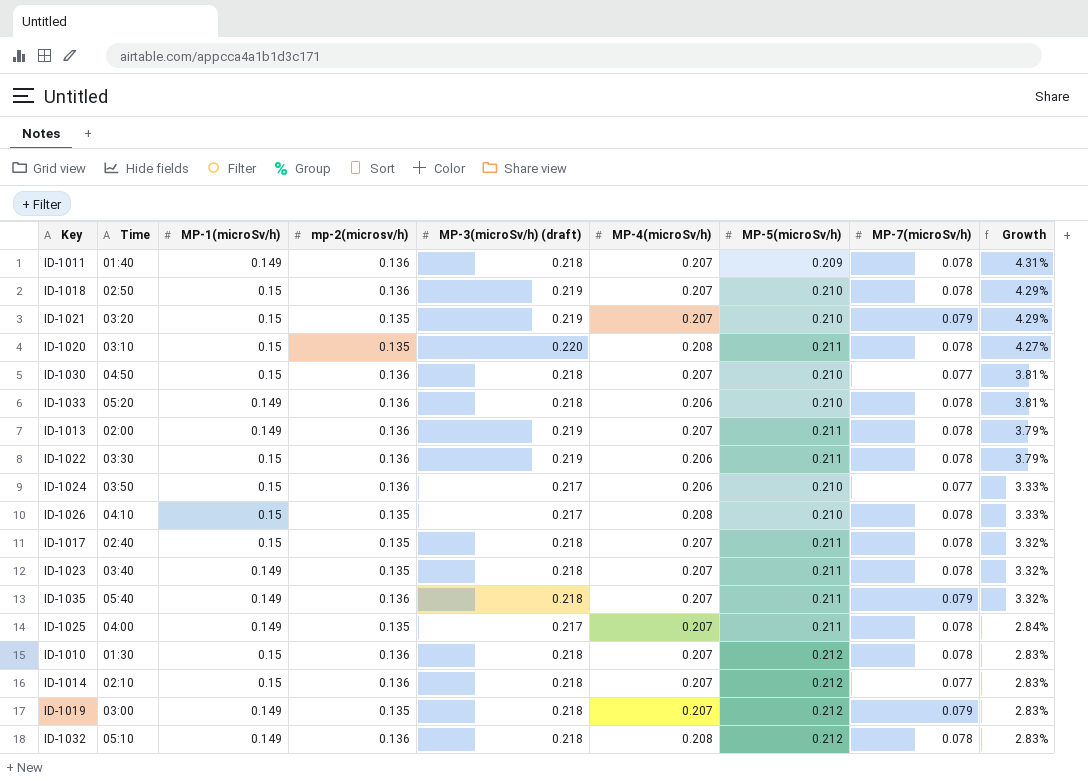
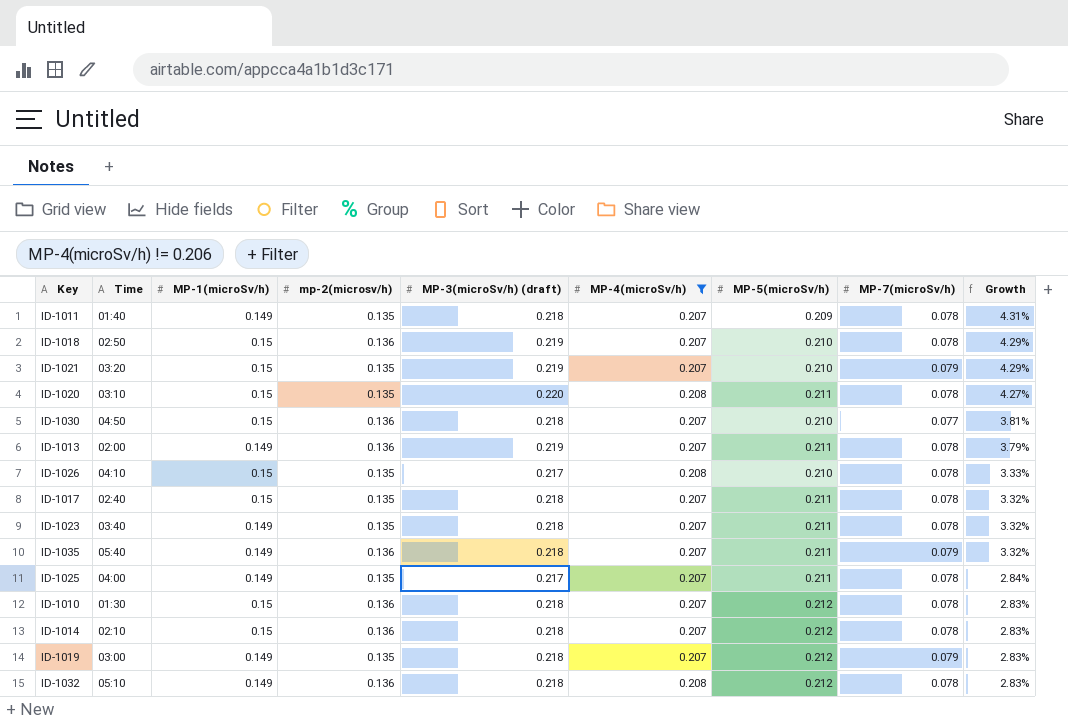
filter: none -> MP-4(microSv/h) != 0.206
ID-1011 | mp-2(microsv/h): 0.136 -> 0.135
ID-1014 | MP-7(microSv/h): 0.077 -> 0.078

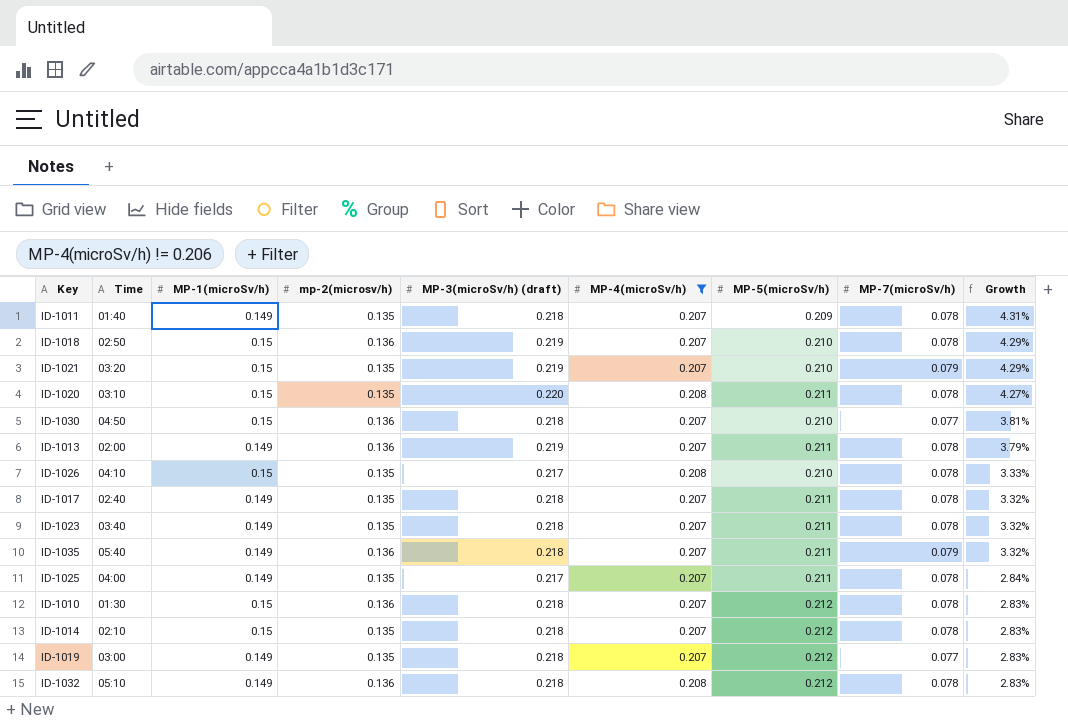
ID-1017 | MP-1(microSv/h): 0.15 -> 0.149
ID-1014 | mp-2(microsv/h): 0.136 -> 0.135
ID-1019 | MP-7(microSv/h): 0.079 -> 0.077

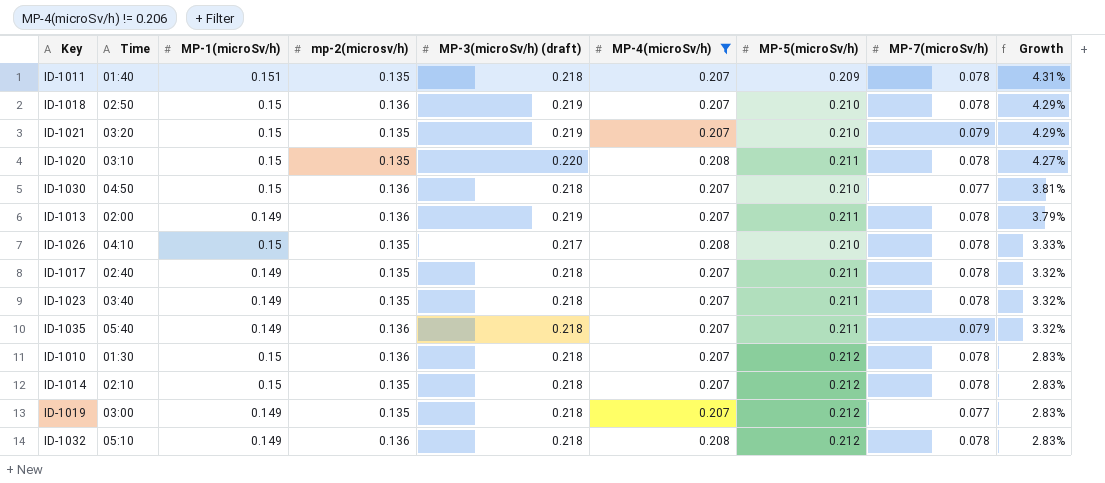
row ID-1025: 04:00 | 0.149 | 0.135 | 0.217 | 0.207 | 0.211 | 0.078 | 2.84% -> none
ID-1011 | MP-1(microSv/h): 0.149 -> 0.151

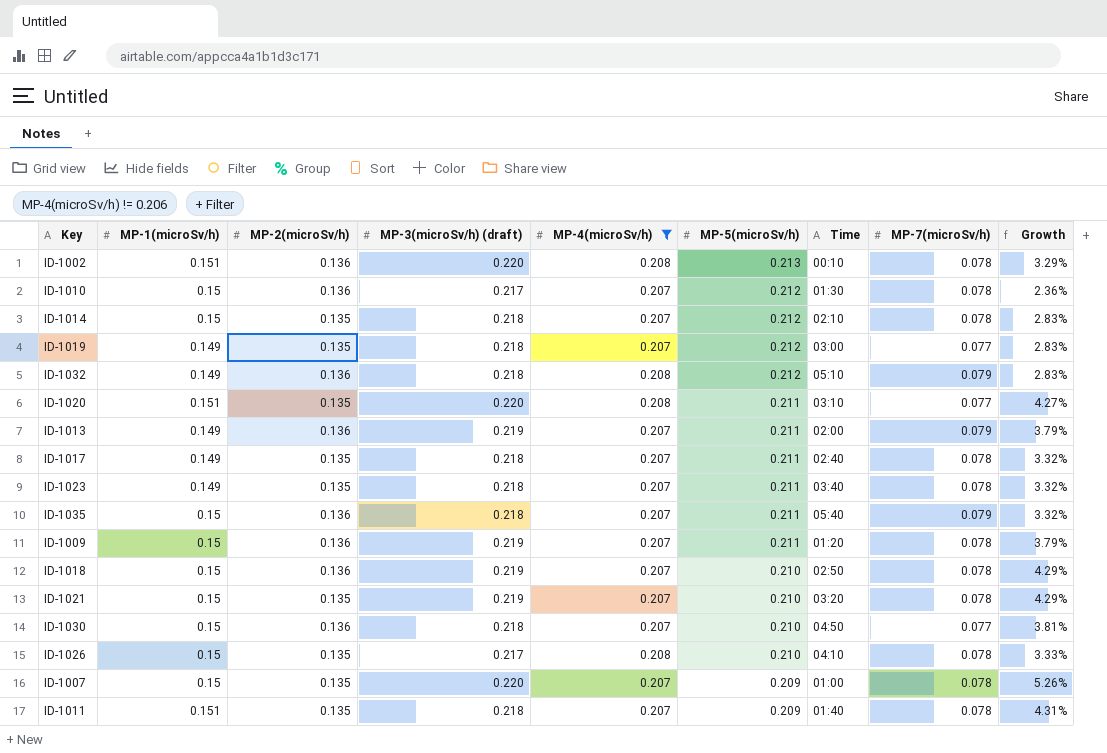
row order: Growth descending -> MP-5(microSv/h) descending
column name: mp-2(microsv/h) -> MP-2(microSv/h)
column Time | position: 2 -> 7
row ID-1002: none -> 0.151 | 0.136 | 0.220 | 0.208 | 0.213 | 00:10 | 0.078 | 3.29%
ID-1010 | MP-3(microSv/h) (draft): 0.218 -> 0.217
ID-1010 | Growth: 2.83% -> 2.36%
ID-1032 | MP-7(microSv/h): 0.078 -> 0.079
ID-1020 | MP-1(microSv/h): 0.15 -> 0.151
ID-1020 | MP-7(microSv/h): 0.078 -> 0.077
ID-1013 | MP-7(microSv/h): 0.078 -> 0.079
ID-1035 | MP-1(microSv/h): 0.149 -> 0.15
row ID-1009: none -> 0.15 | 0.136 | 0.219 | 0.207 | 0.211 | 01:20 | 0.078 | 3.79%
ID-1021 | MP-7(microSv/h): 0.079 -> 0.078
row ID-1007: none -> 0.15 | 0.135 | 0.220 | 0.207 | 0.209 | 01:00 | 0.078 | 5.26%

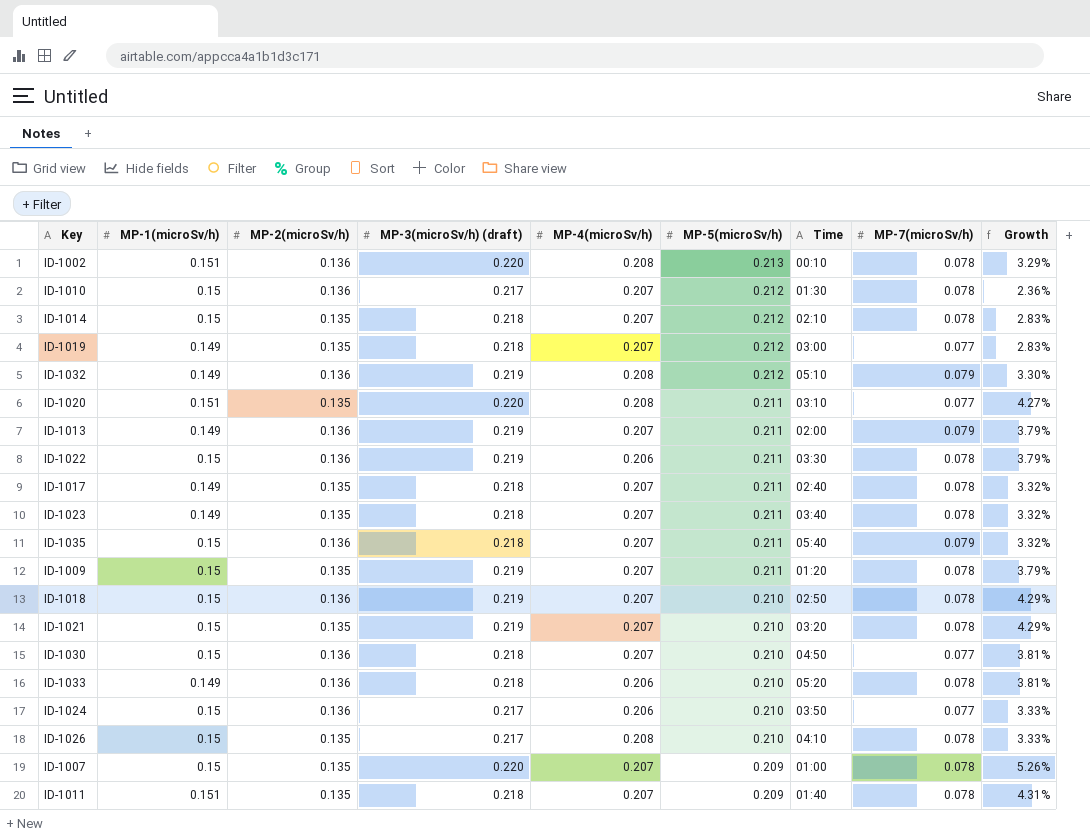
filter: MP-4(microSv/h) != 0.206 -> none
ID-1032 | MP-3(microSv/h) (draft): 0.218 -> 0.219
ID-1032 | Growth: 2.83% -> 3.30%
ID-1009 | MP-2(microSv/h): 0.136 -> 0.135

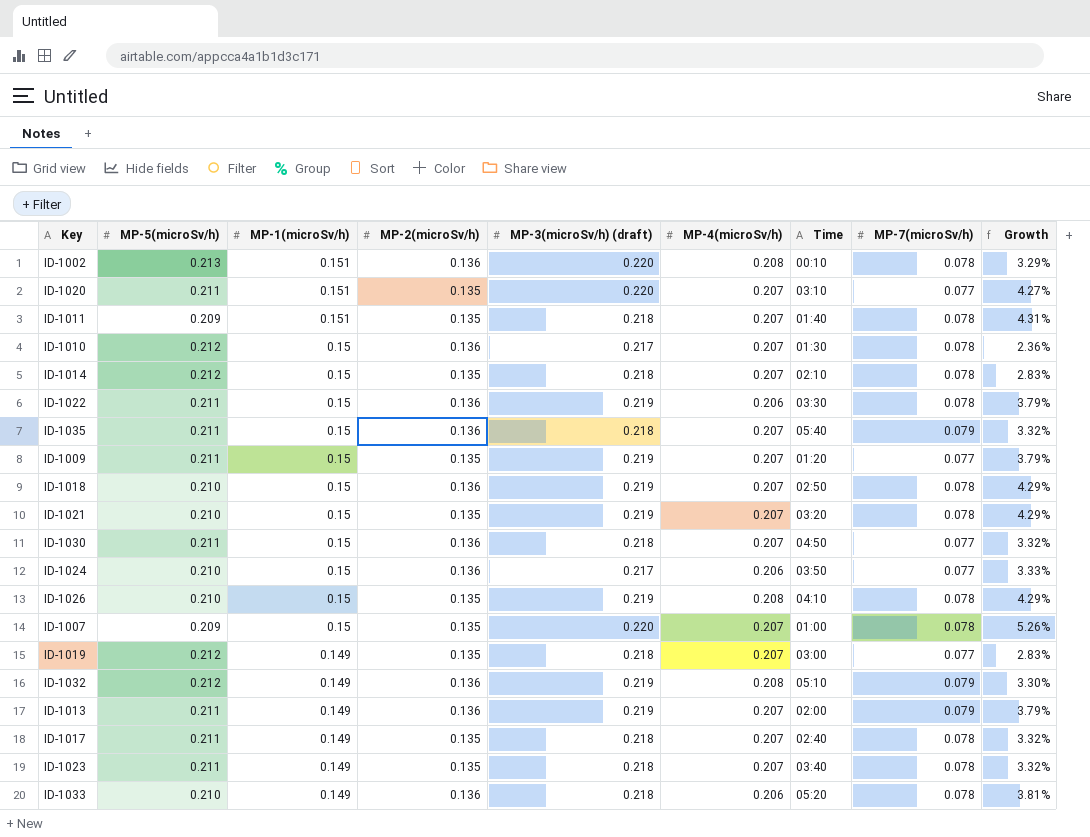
row order: MP-5(microSv/h) descending -> MP-1(microSv/h) descending
column MP-5(microSv/h) | position: 6 -> 2
ID-1020 | MP-4(microSv/h): 0.208 -> 0.207
ID-1009 | MP-7(microSv/h): 0.078 -> 0.077
ID-1030 | MP-5(microSv/h): 0.210 -> 0.211
ID-1030 | Growth: 3.81% -> 3.32%
ID-1026 | MP-3(microSv/h) (draft): 0.217 -> 0.219
ID-1026 | Growth: 3.33% -> 4.29%

